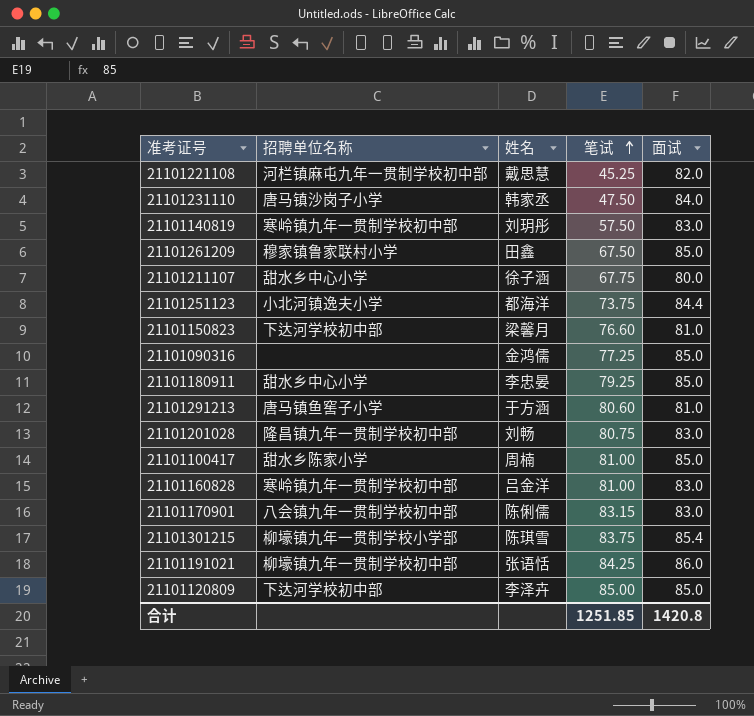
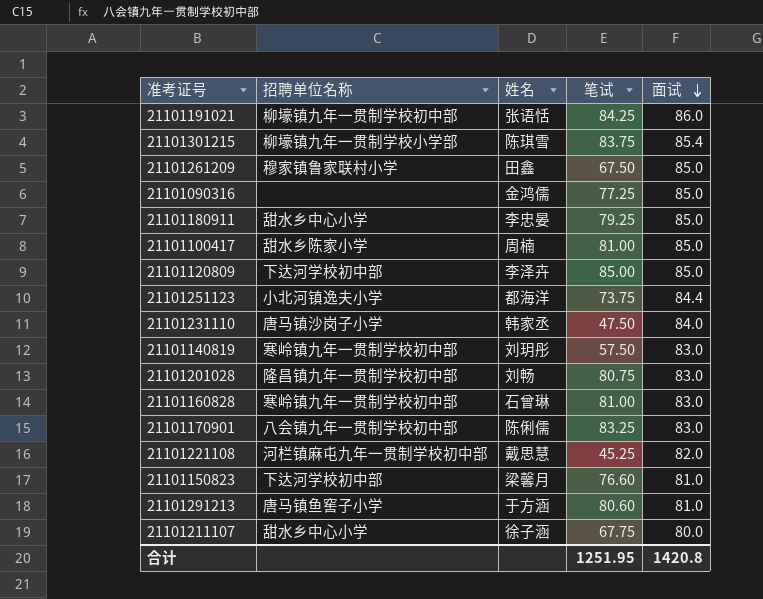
row order: 笔试 ascending -> 面试 descending
21101160828 | 姓名: 吕金洋 -> 石曾琳
21101170901 | 笔试: 83.15 -> 83.25
合计 | 笔试: 1251.85 -> 1251.95

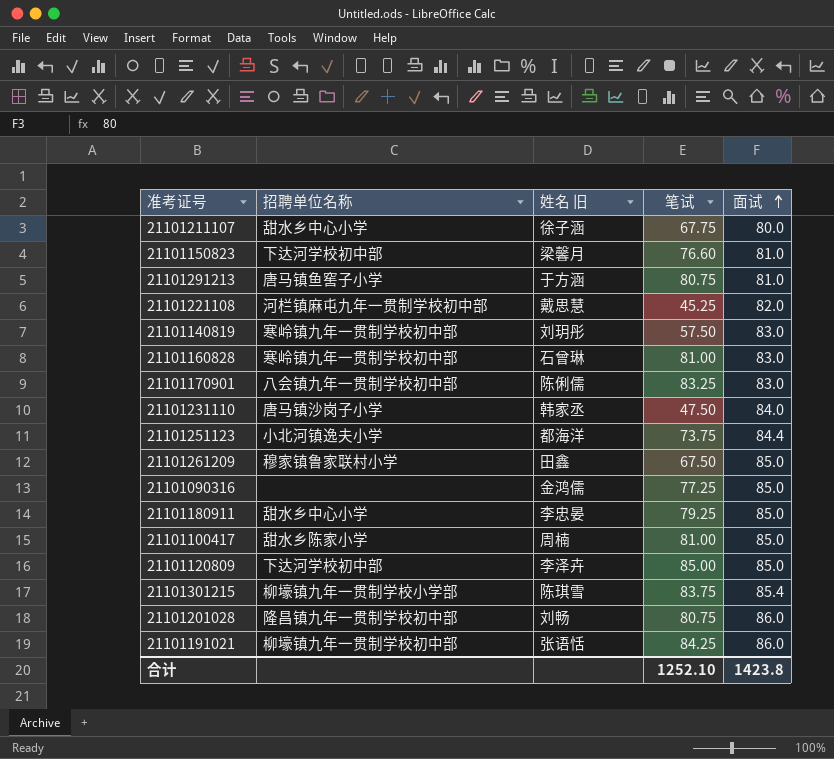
row order: 面试 descending -> 面试 ascending
column name: 姓名 -> 姓名 旧
21101291213 | 笔试: 80.60 -> 80.75
21101201028 | 面试: 83.0 -> 86.0
合计 | 笔试: 1251.95 -> 1252.10
合计 | 面试: 1420.8 -> 1423.8

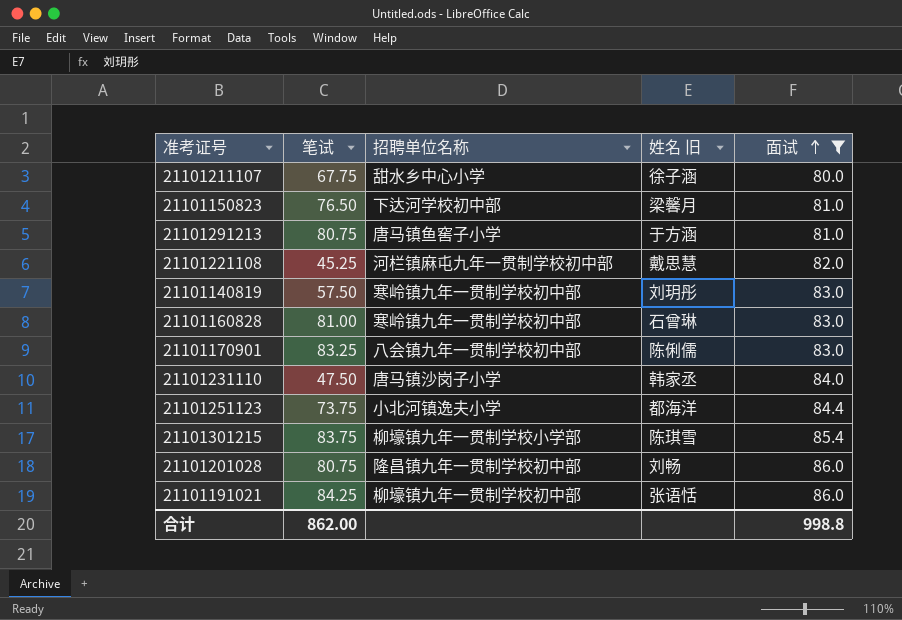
filter: none -> 面试 != 85.0
column 笔试 | position: 4 -> 2
21101150823 | 笔试: 76.60 -> 76.50
合计 | 笔试: 1252.10 -> 862.00
合计 | 面试: 1423.8 -> 998.8

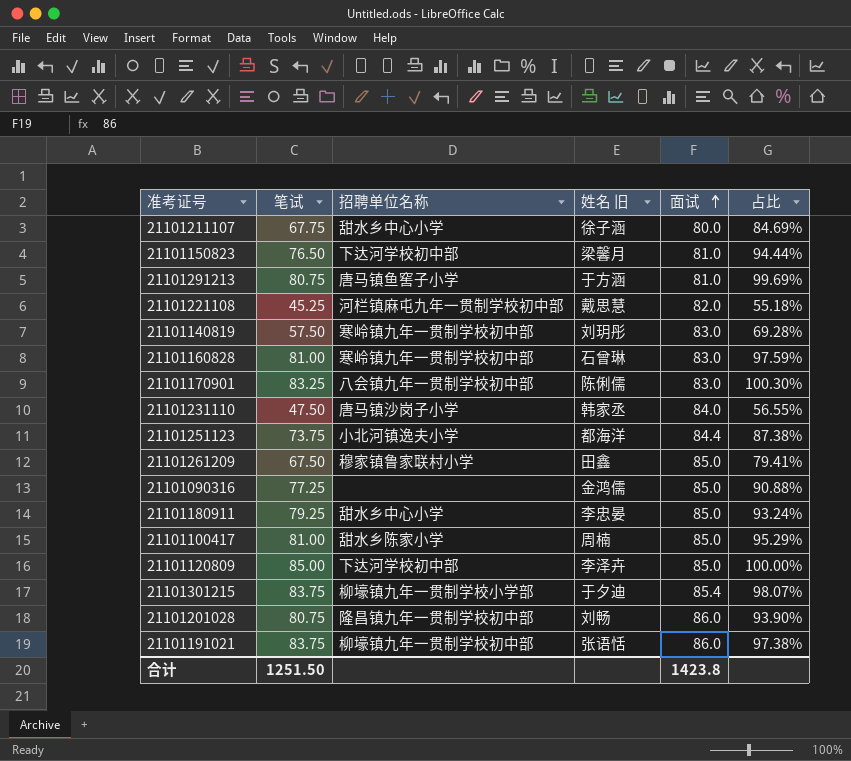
filter: 面试 != 85.0 -> none
column 占比 | formula: none -> [笔试] / [面试]
21101301215 | 姓名 旧: 陈琪雪 -> 于夕迪
21101191021 | 笔试: 84.25 -> 83.75
合计 | 笔试: 862.00 -> 1251.50
合计 | 面试: 998.8 -> 1423.8

